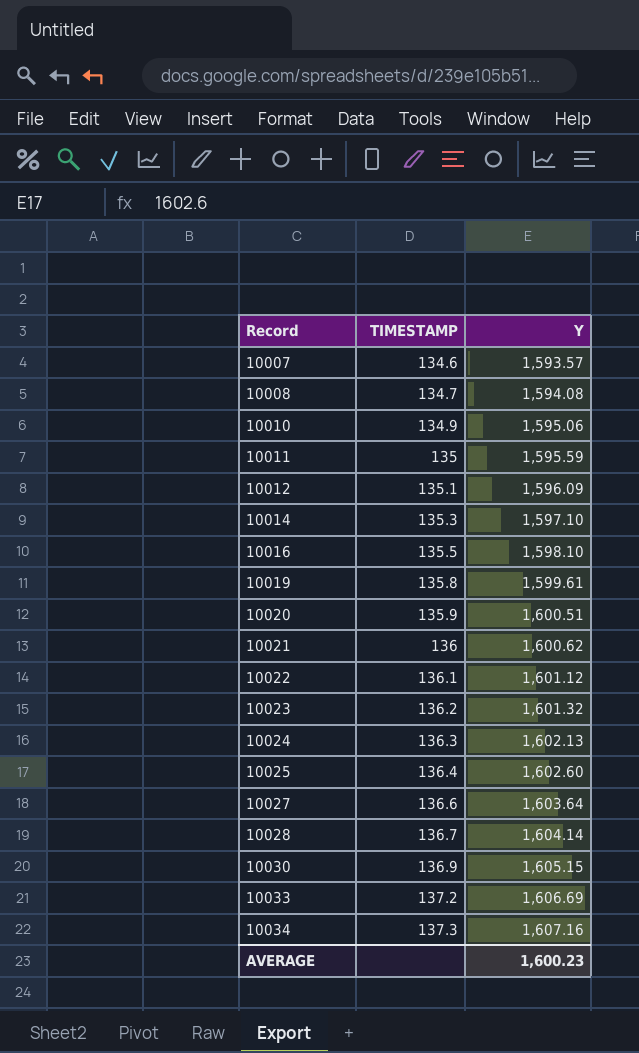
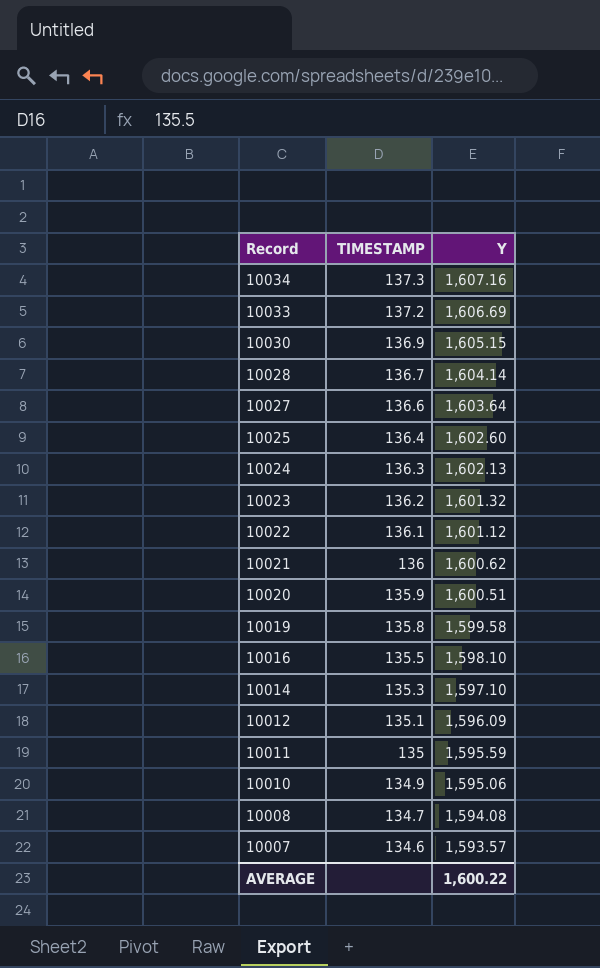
row order: Record ascending -> Record descending
10019 | Y: 1,599.61 -> 1,599.58
AVERAGE | Y: 1,600.23 -> 1,600.22

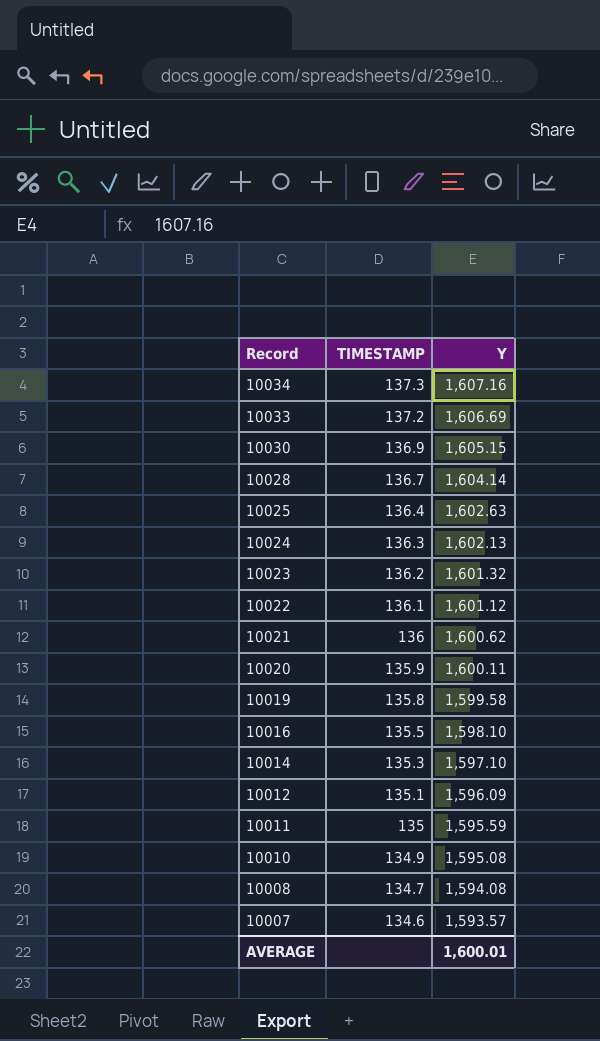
row 10027: 136.6 | 1,603.64 -> none
10025 | Y: 1,602.60 -> 1,602.63
10020 | Y: 1,600.51 -> 1,600.11
10010 | Y: 1,595.06 -> 1,595.08
AVERAGE | Y: 1,600.22 -> 1,600.01

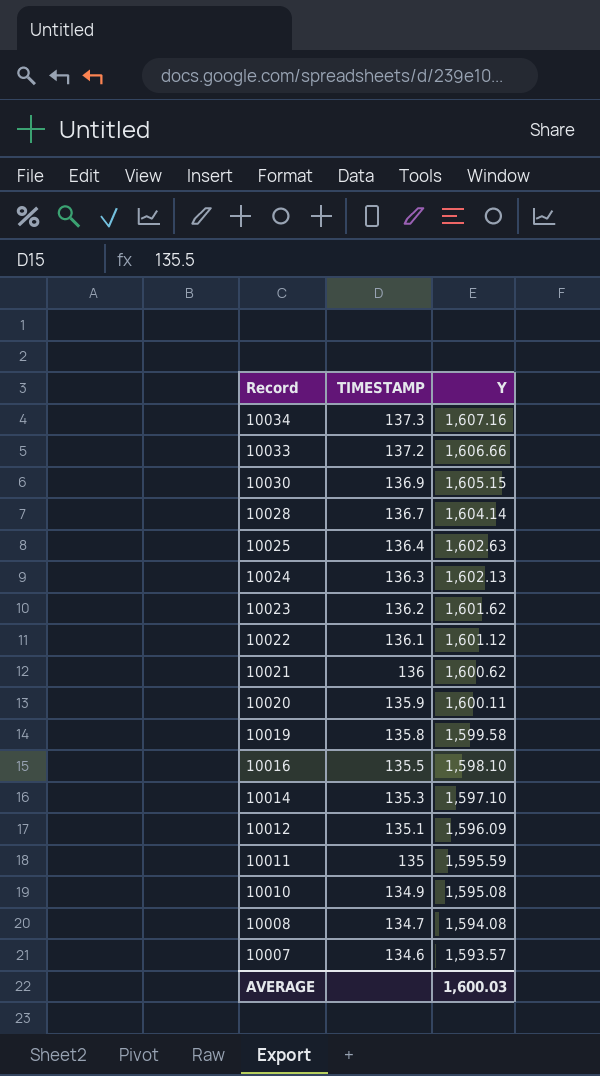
10033 | Y: 1,606.69 -> 1,606.66
10023 | Y: 1,601.32 -> 1,601.62
AVERAGE | Y: 1,600.01 -> 1,600.03

